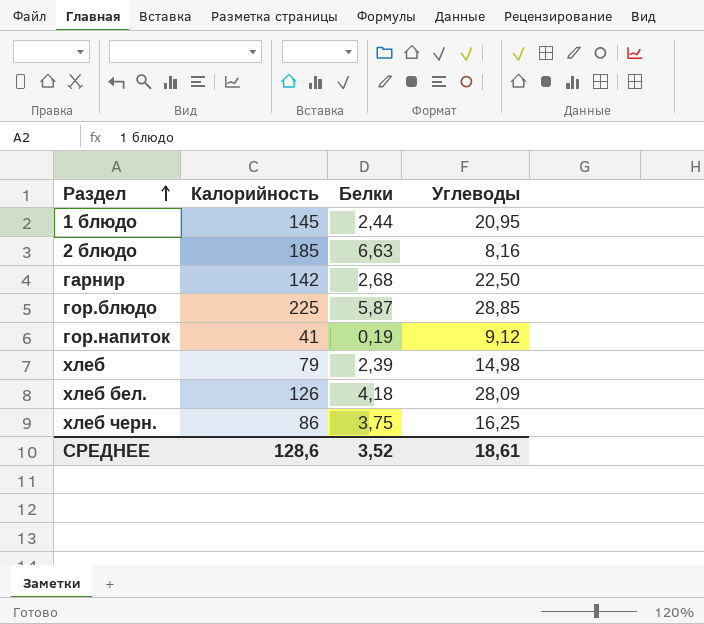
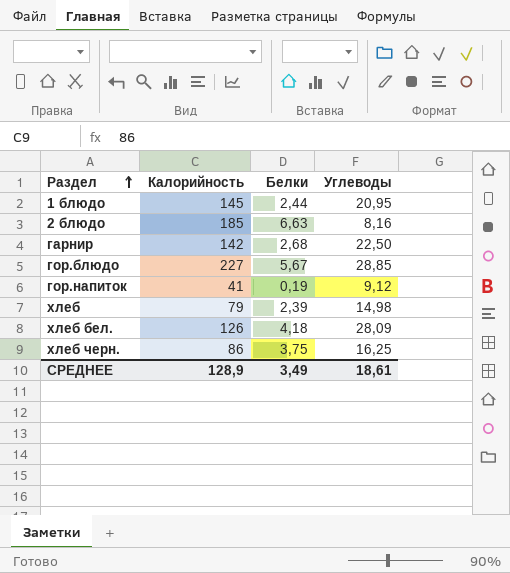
гор.блюдо | Калорийность: 225 -> 227
гор.блюдо | Белки: 5,87 -> 5,67
СРЕДНЕЕ | Калорийность: 128,6 -> 128,9
СРЕДНЕЕ | Белки: 3,52 -> 3,49

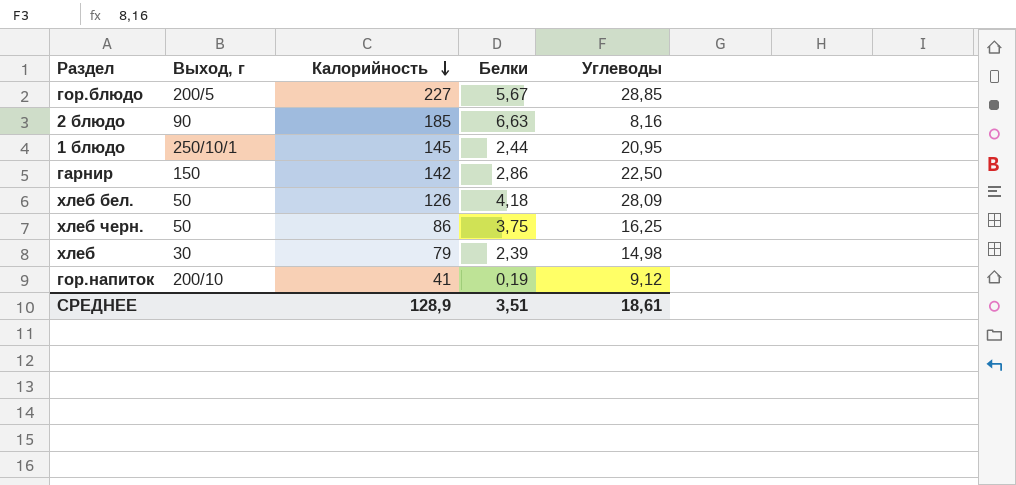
row order: Раздел ascending -> Калорийность descending
column Выход, г | position: none -> 2
гарнир | Белки: 2,68 -> 2,86
СРЕДНЕЕ | Белки: 3,49 -> 3,51

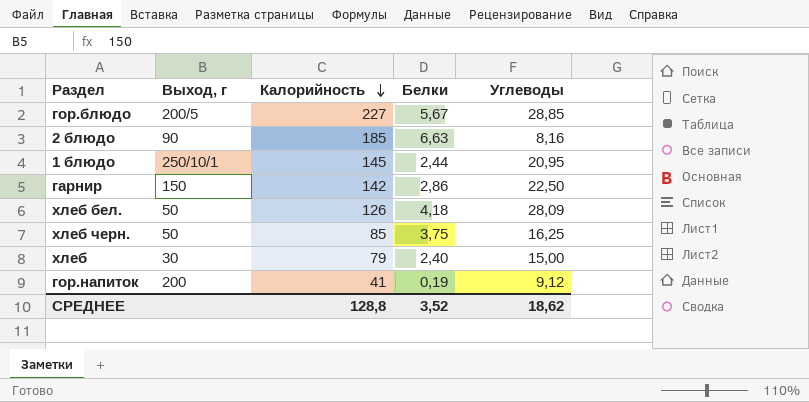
хлеб черн. | Калорийность: 86 -> 85
хлеб | Белки: 2,39 -> 2,40
хлеб | Углеводы: 14,98 -> 15,00
гор.напиток | Выход, г: 200/10 -> 200
СРЕДНЕЕ | Калорийность: 128,9 -> 128,8
СРЕДНЕЕ | Белки: 3,51 -> 3,52
СРЕДНЕЕ | Углеводы: 18,61 -> 18,62

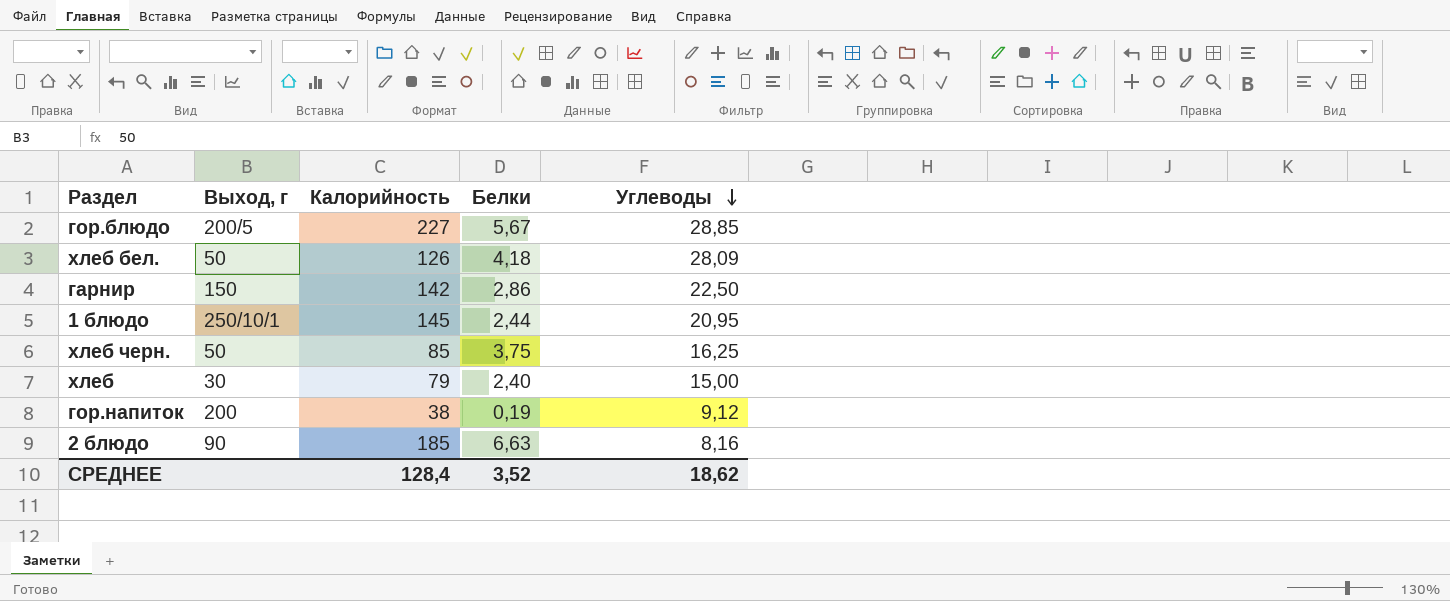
row order: Калорийность descending -> Углеводы descending
гор.напиток | Калорийность: 41 -> 38
СРЕДНЕЕ | Калорийность: 128,8 -> 128,4

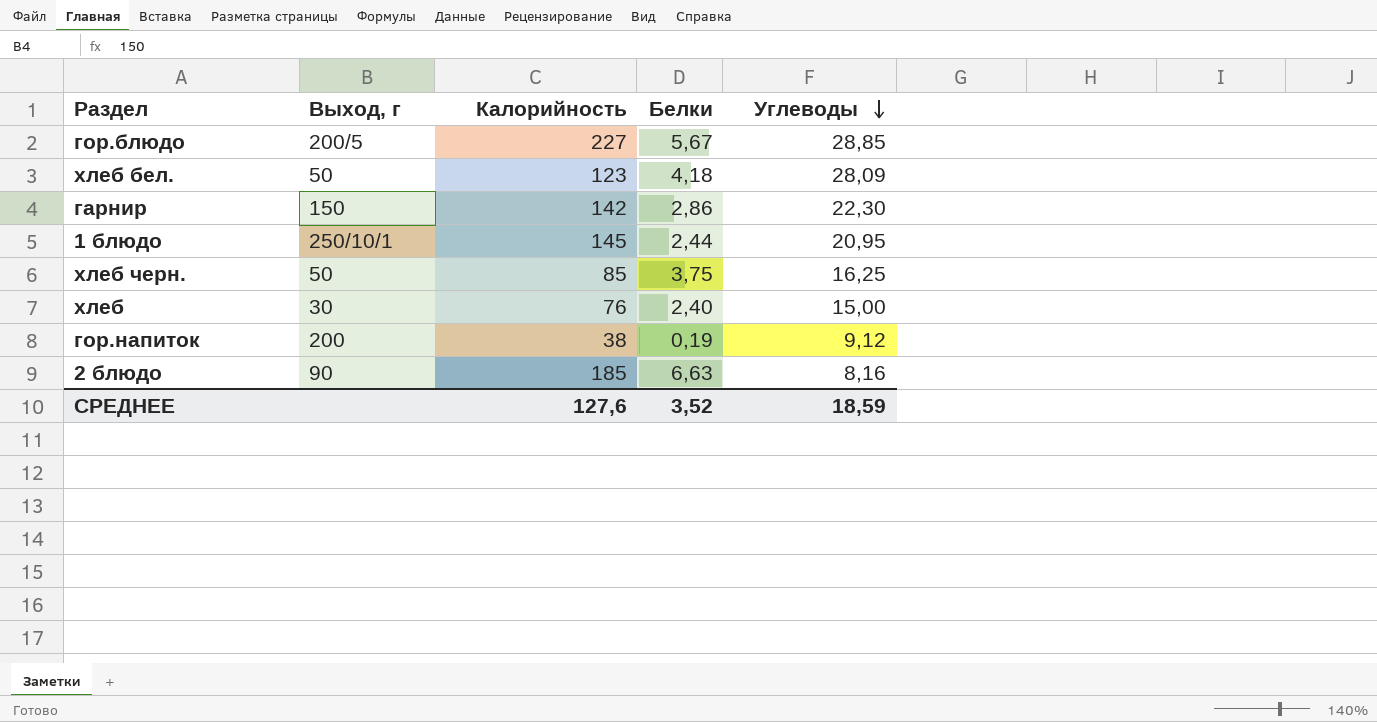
хлеб бел. | Калорийность: 126 -> 123
гарнир | Углеводы: 22,50 -> 22,30
хлеб | Калорийность: 79 -> 76
СРЕДНЕЕ | Калорийность: 128,4 -> 127,6
СРЕДНЕЕ | Углеводы: 18,62 -> 18,59

